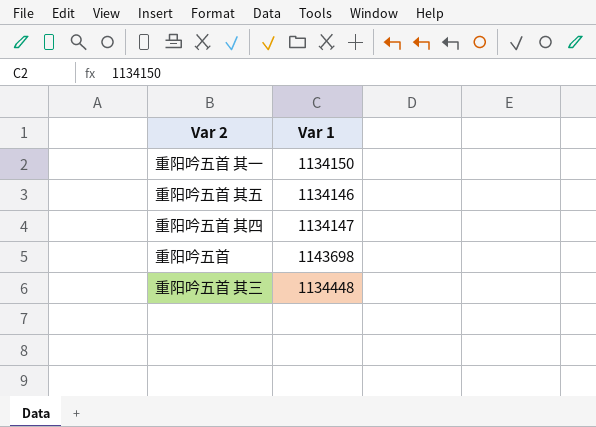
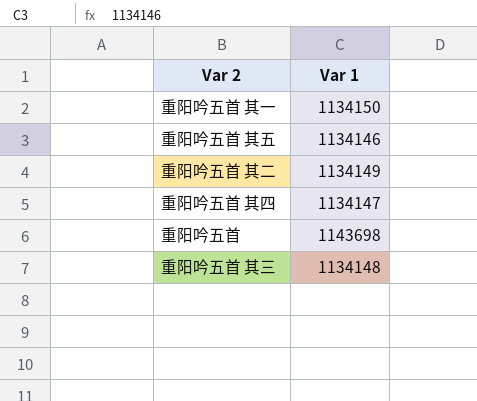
row 重阳吟五首 其二: none -> 1134149
重阳吟五首 其三 | Var 1: 1134448 -> 1134148

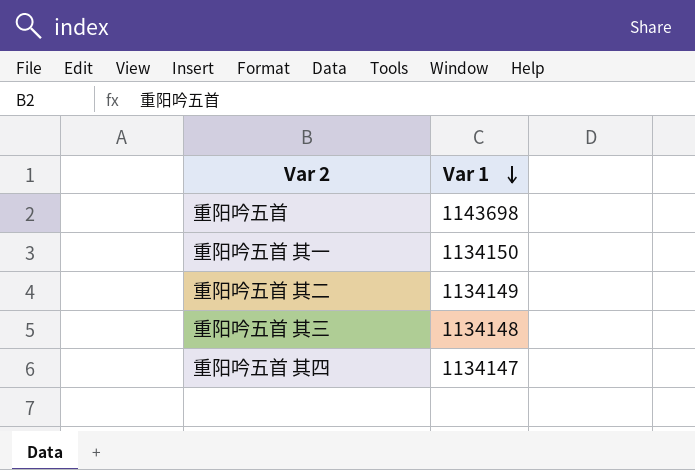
row order: none -> Var 1 descending
row 重阳吟五首 其五: 1134146 -> none

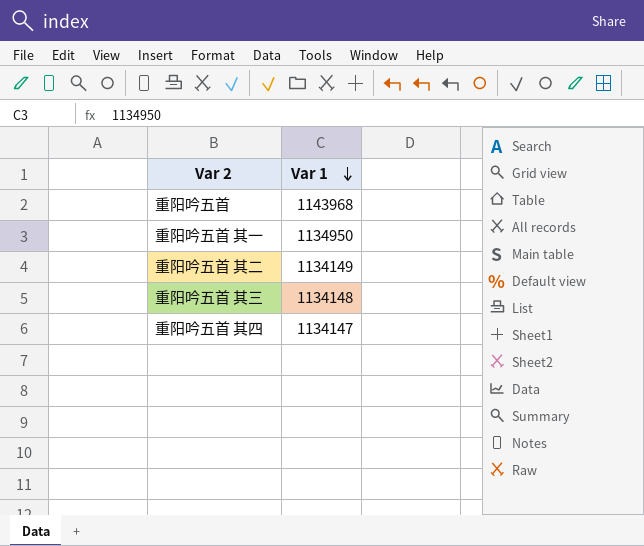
重阳吟五首 | Var 1: 1143698 -> 1143968
重阳吟五首 其一 | Var 1: 1134150 -> 1134950

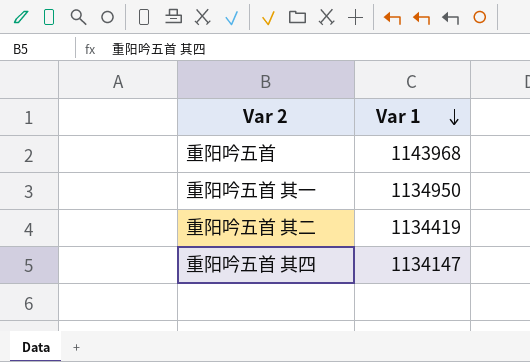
row 重阳吟五首 其三: 1134148 -> none
重阳吟五首 其二 | Var 1: 1134149 -> 1134419

